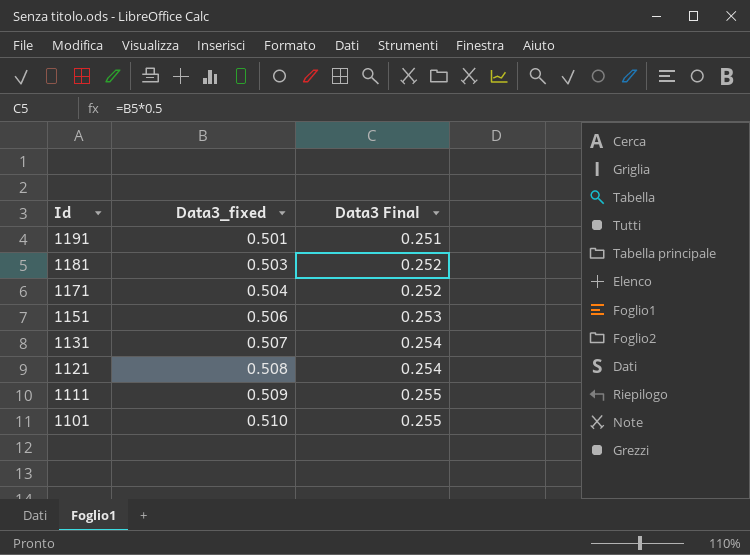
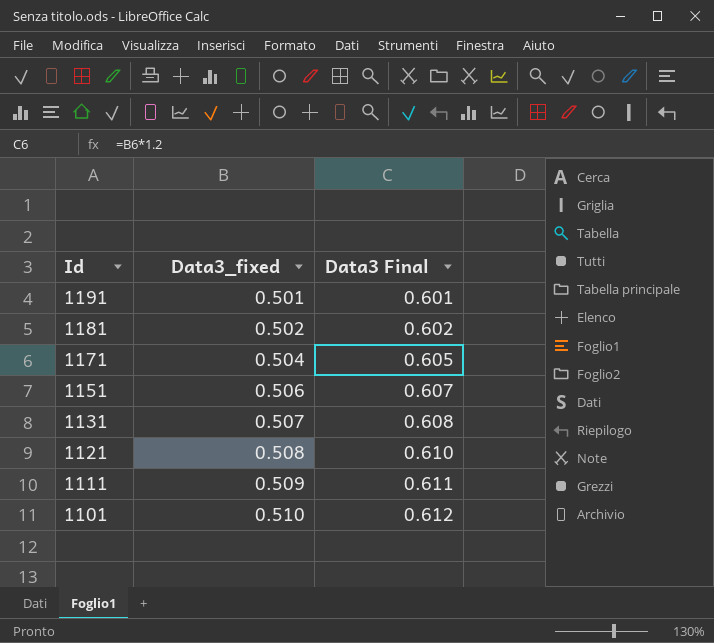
column Data3 Final | formula: [Data3_fixed] * 0.5 -> [Data3_fixed] * 1.2
1181 | Data3_fixed: 0.503 -> 0.502

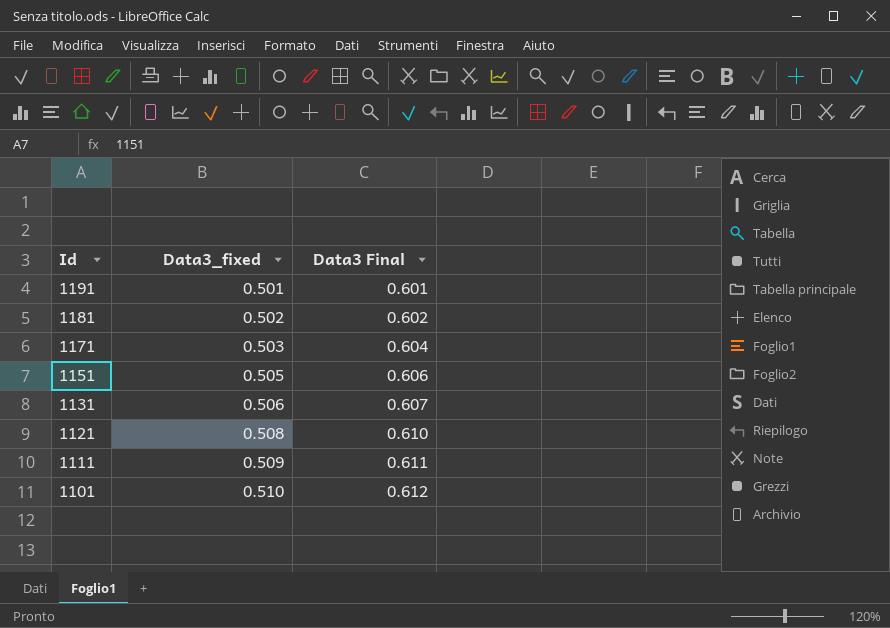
1171 | Data3_fixed: 0.504 -> 0.503
1171 | Data3 Final: 0.605 -> 0.604
1151 | Data3_fixed: 0.506 -> 0.505
1151 | Data3 Final: 0.607 -> 0.606
1131 | Data3_fixed: 0.507 -> 0.506
1131 | Data3 Final: 0.608 -> 0.607

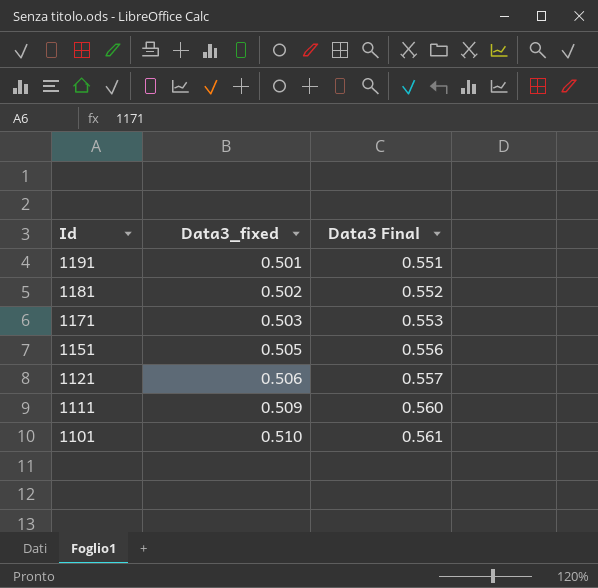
column Data3 Final | formula: [Data3_fixed] * 1.2 -> [Data3_fixed] * 1.1
row 1131: 0.506 | 0.607 -> none
1121 | Data3_fixed: 0.508 -> 0.506

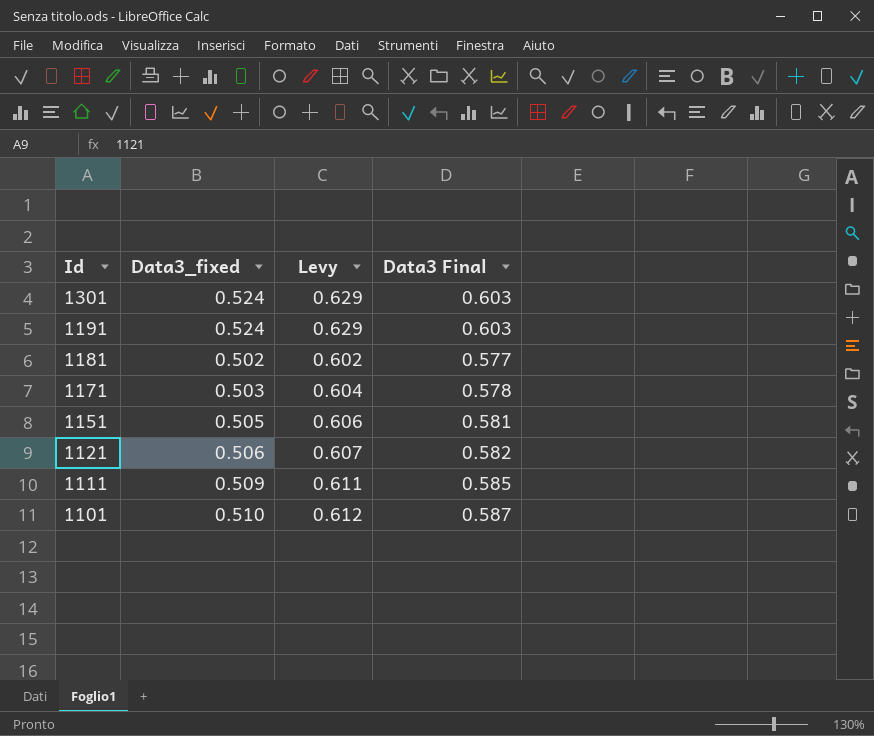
column Levy | formula: none -> [Data3_fixed] * 1.2
column Data3 Final | formula: [Data3_fixed] * 1.1 -> [Data3_fixed] * 1.15
row 1301: none -> 0.524 | 0.629 | 0.603
1191 | Data3_fixed: 0.501 -> 0.524

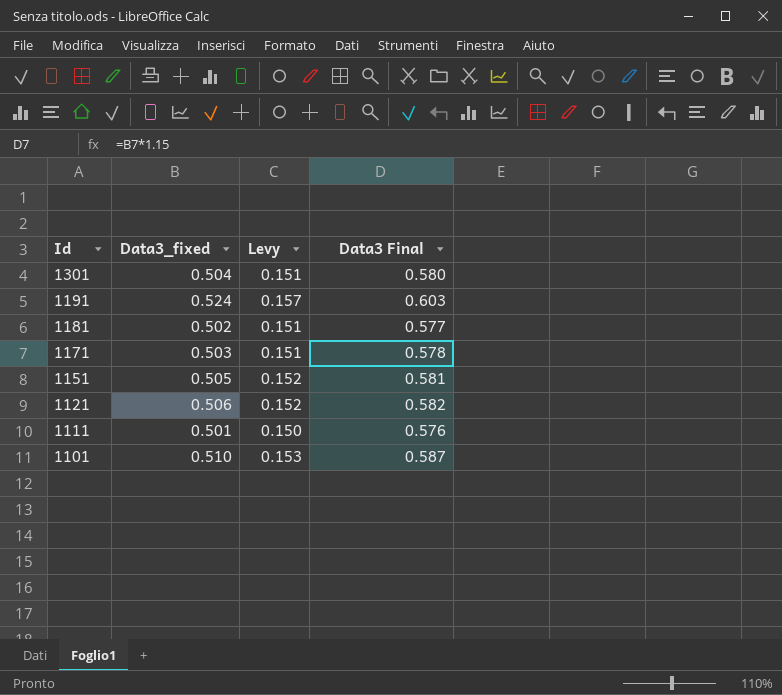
column Levy | formula: [Data3_fixed] * 1.2 -> [Data3_fixed] * 0.3
1301 | Data3_fixed: 0.524 -> 0.504
1301 | Data3 Final: 0.603 -> 0.580
1111 | Data3_fixed: 0.509 -> 0.501
1111 | Data3 Final: 0.585 -> 0.576

